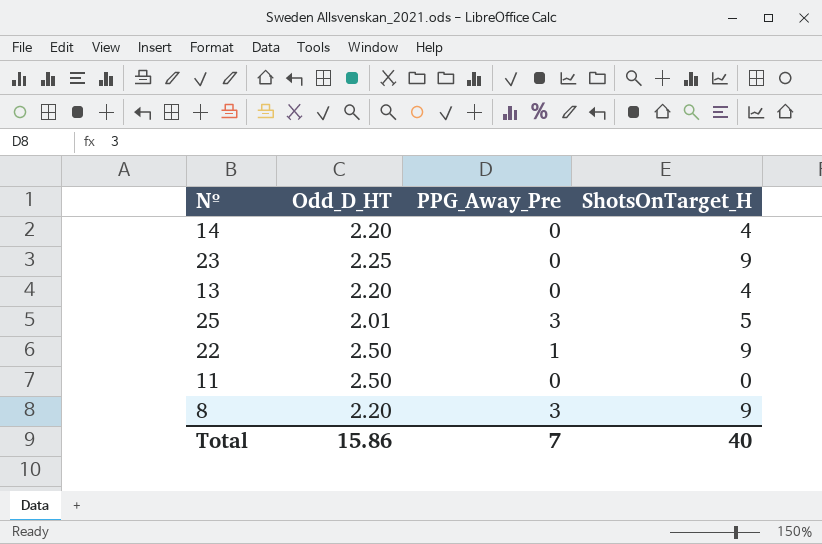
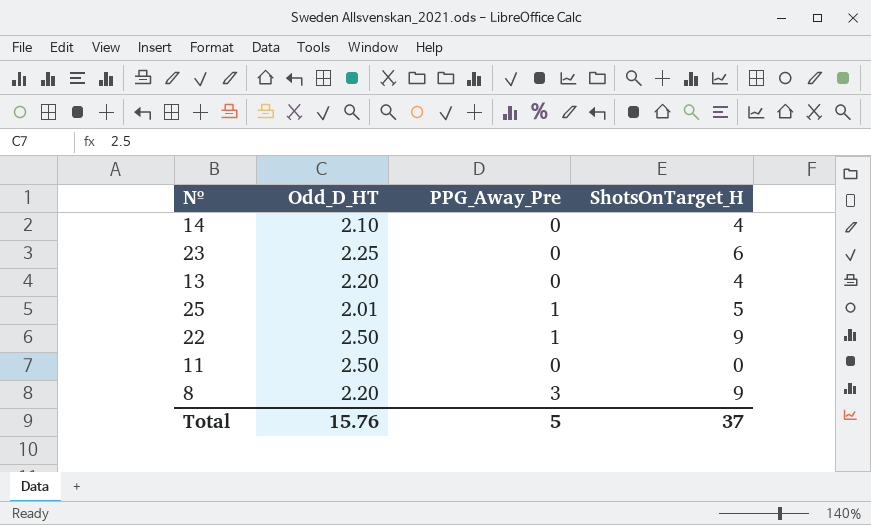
14 | Odd_D_HT: 2.20 -> 2.10
23 | ShotsOnTarget_H: 9 -> 6
25 | PPG_Away_Pre: 3 -> 1
Total | Odd_D_HT: 15.86 -> 15.76
Total | PPG_Away_Pre: 7 -> 5
Total | ShotsOnTarget_H: 40 -> 37

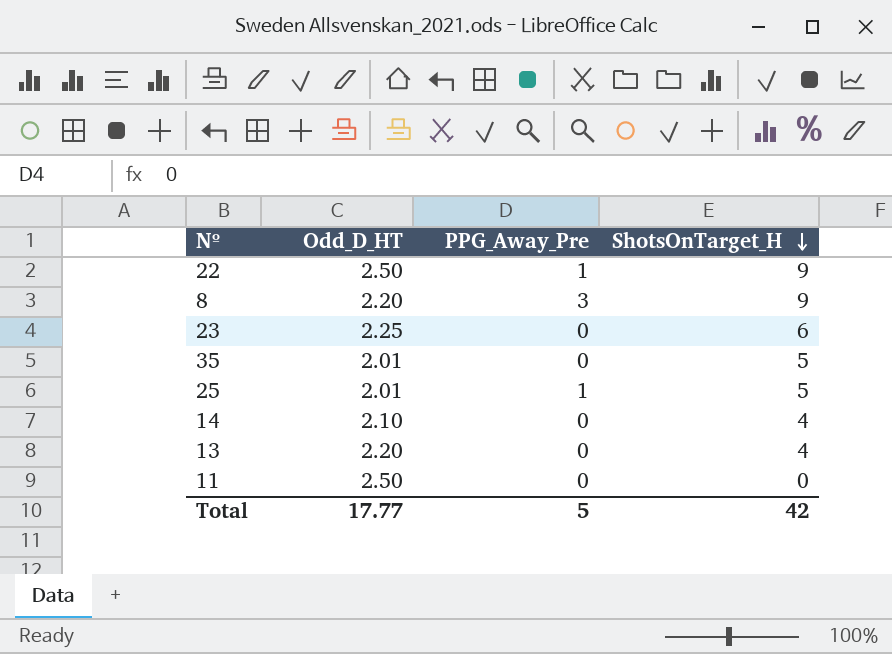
row order: none -> ShotsOnTarget_H descending
row 35: none -> 2.01 | 0 | 5
Total | Odd_D_HT: 15.76 -> 17.77
Total | ShotsOnTarget_H: 37 -> 42

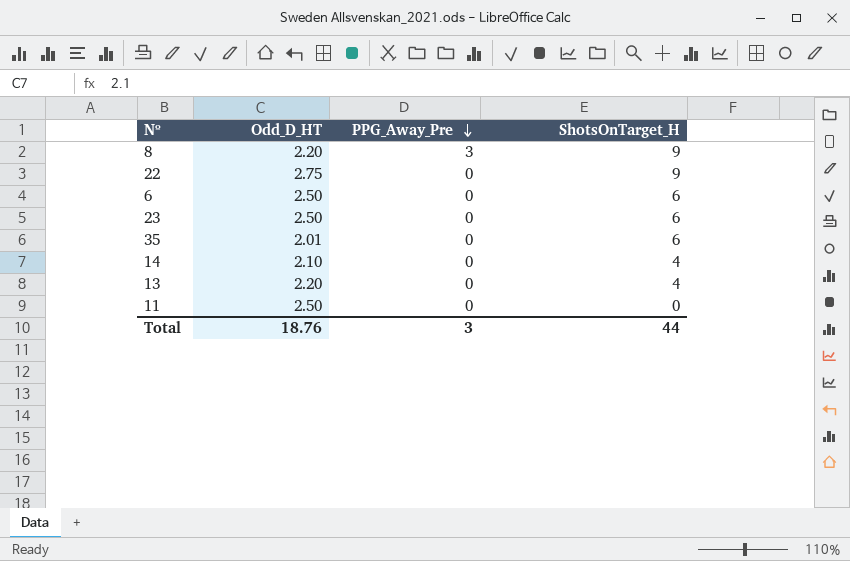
row order: ShotsOnTarget_H descending -> PPG_Away_Pre descending
row 25: 2.01 | 1 | 5 -> none
22 | Odd_D_HT: 2.50 -> 2.75
22 | PPG_Away_Pre: 1 -> 0
row 6: none -> 2.50 | 0 | 6
23 | Odd_D_HT: 2.25 -> 2.50
35 | ShotsOnTarget_H: 5 -> 6
Total | Odd_D_HT: 17.77 -> 18.76
Total | PPG_Away_Pre: 5 -> 3
Total | ShotsOnTarget_H: 42 -> 44

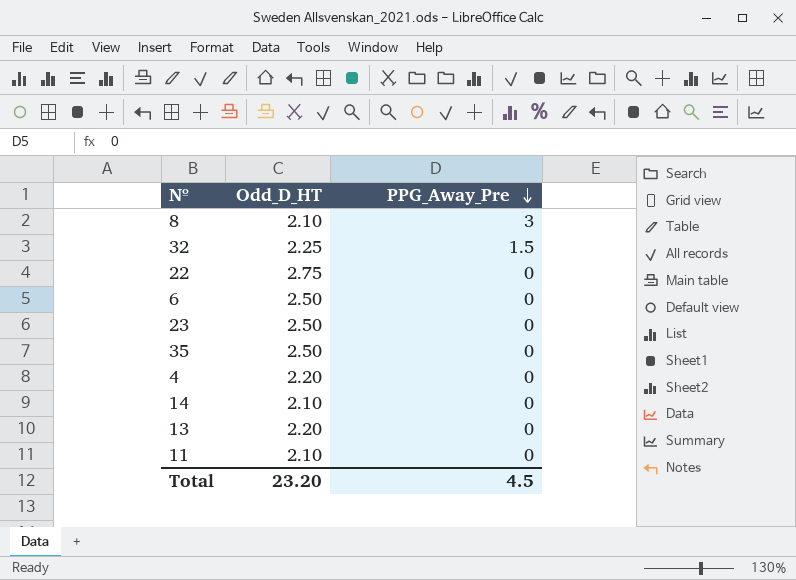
column ShotsOnTarget_H | position: 4 -> none
8 | Odd_D_HT: 2.20 -> 2.10
row 32: none -> 2.25 | 1.5
35 | Odd_D_HT: 2.01 -> 2.50
row 4: none -> 2.20 | 0
11 | Odd_D_HT: 2.50 -> 2.10
Total | Odd_D_HT: 18.76 -> 23.20
Total | PPG_Away_Pre: 3 -> 4.5

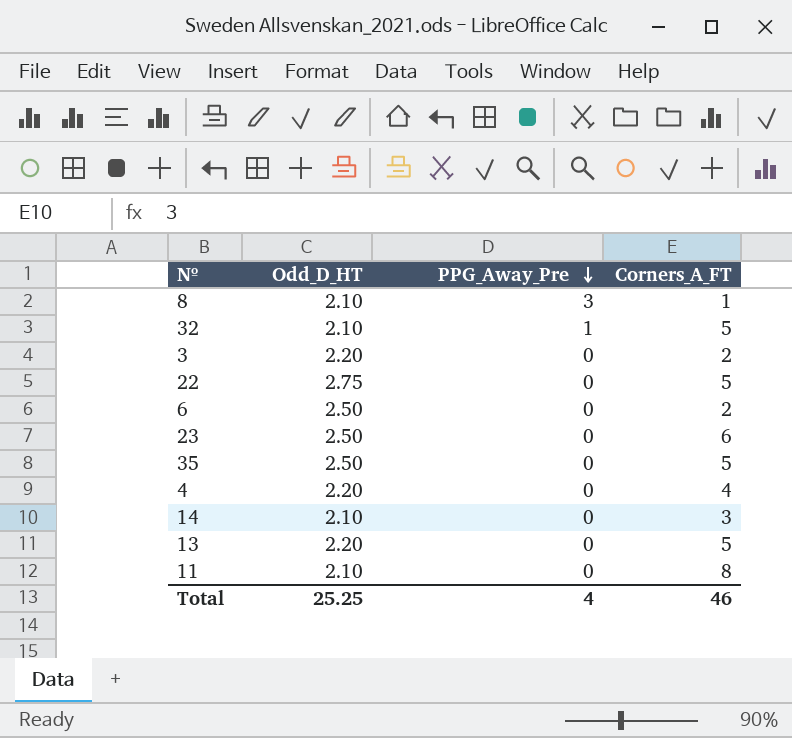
column Corners_A_FT | position: none -> 4
32 | Odd_D_HT: 2.25 -> 2.10
32 | PPG_Away_Pre: 1.5 -> 1
row 3: none -> 2.20 | 0 | 2
Total | Odd_D_HT: 23.20 -> 25.25
Total | PPG_Away_Pre: 4.5 -> 4

